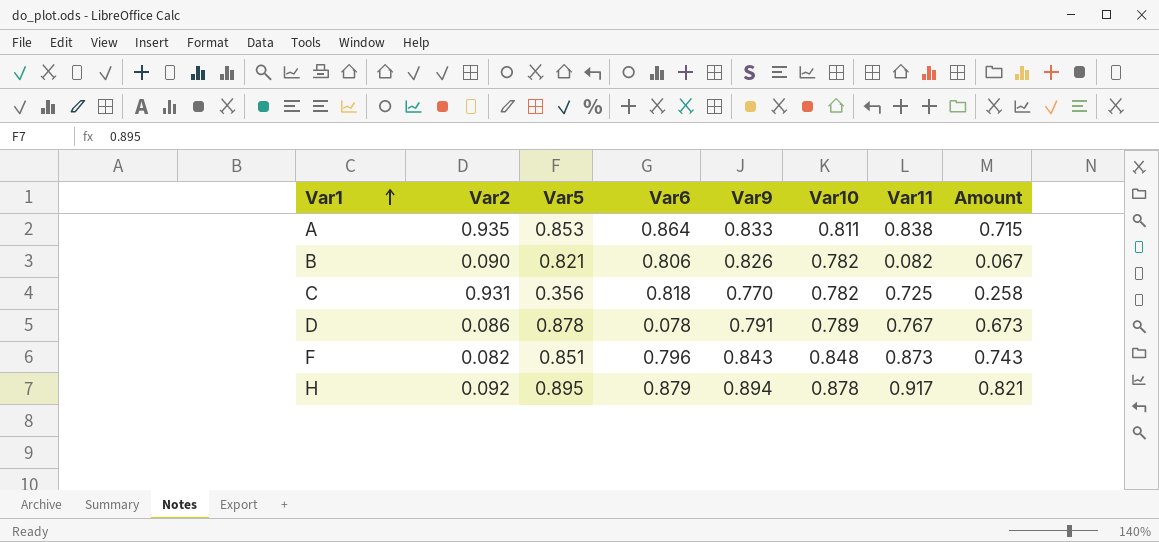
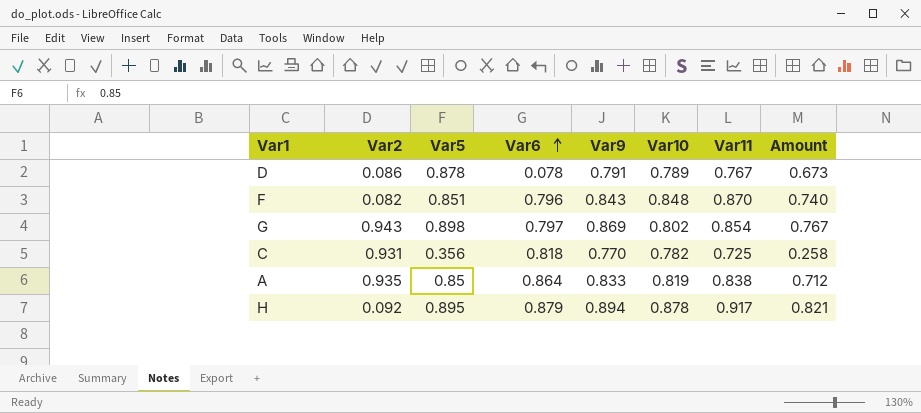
row order: Var1 ascending -> Var6 ascending
row B: 0.090 | 0.821 | 0.806 | 0.826 | 0.782 | 0.082 | 0.067 -> none
F | Var11: 0.873 -> 0.870
F | Amount: 0.743 -> 0.740
row G: none -> 0.943 | 0.898 | 0.797 | 0.869 | 0.802 | 0.854 | 0.767
A | Var5: 0.853 -> 0.85
A | Var10: 0.811 -> 0.819
A | Amount: 0.715 -> 0.712

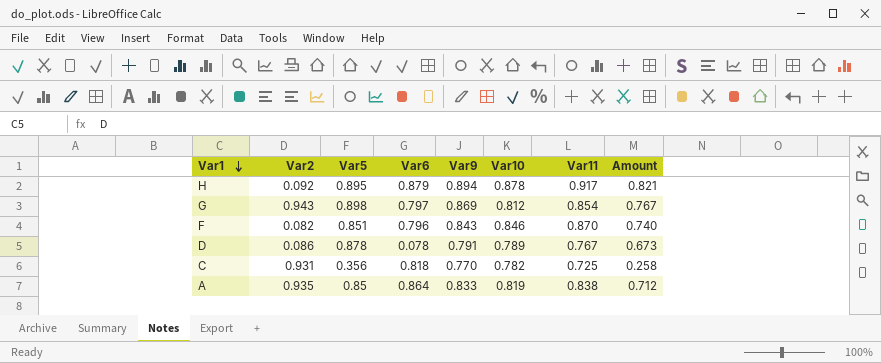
row order: Var6 ascending -> Var1 descending
G | Var10: 0.802 -> 0.812
F | Var10: 0.848 -> 0.846

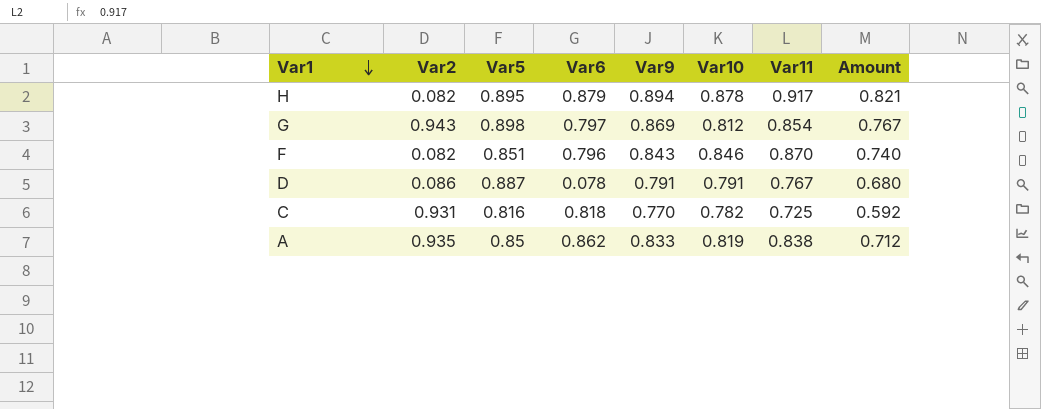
H | Var2: 0.092 -> 0.082
D | Var5: 0.878 -> 0.887
D | Var10: 0.789 -> 0.791
D | Amount: 0.673 -> 0.680
C | Var5: 0.356 -> 0.816
C | Amount: 0.258 -> 0.592
A | Var6: 0.864 -> 0.862

